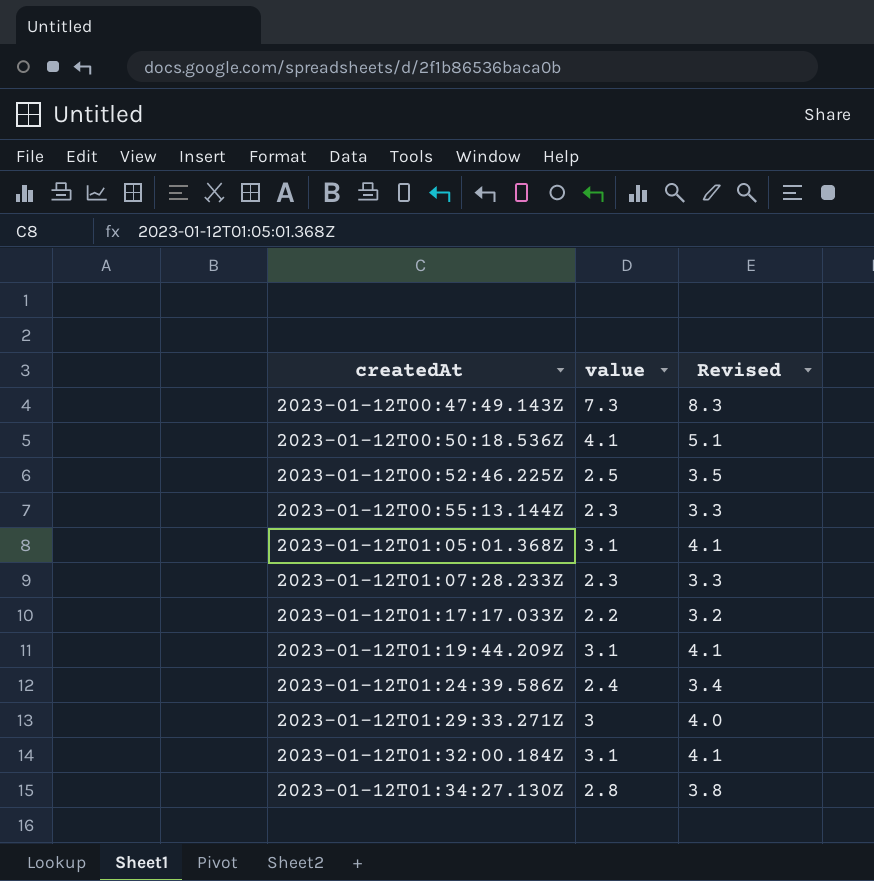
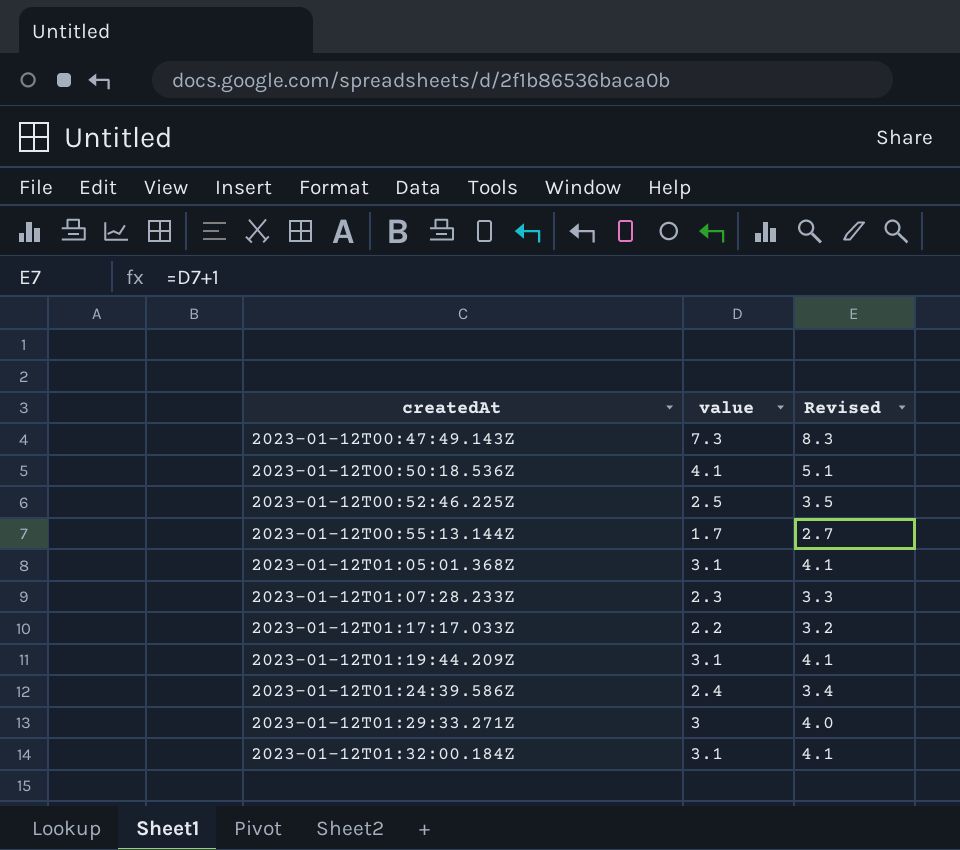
row 2023-01-12T01:34:27.130Z: 2.8 | 3.8 -> none
2023-01-12T00:55:13.144Z | value: 2.3 -> 1.7
2023-01-12T00:55:13.144Z | Revised: 3.3 -> 2.7

